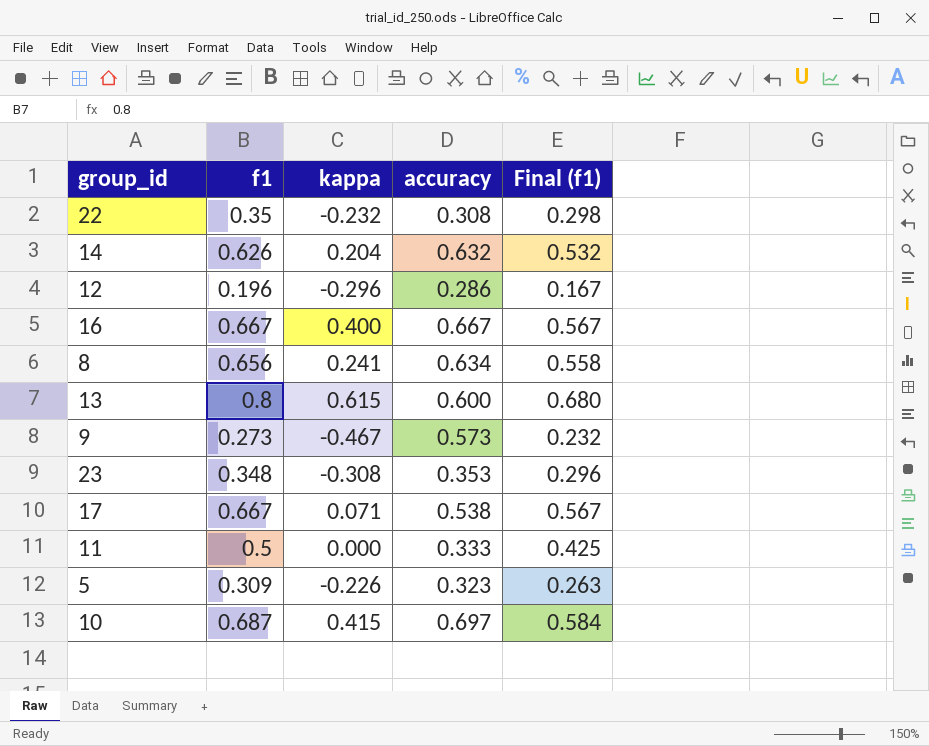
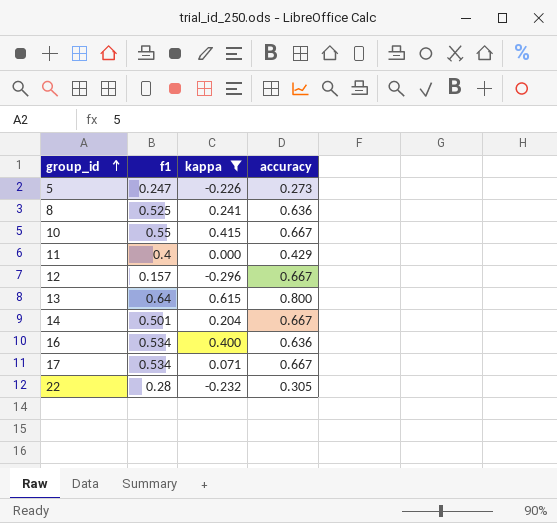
filter: none -> kappa >= -0.296
row order: none -> group_id ascending
column Final (f1) | formula: [f1] * 0.85 -> none
5 | f1: 0.309 -> 0.247
5 | accuracy: 0.323 -> 0.273
8 | f1: 0.656 -> 0.525
8 | accuracy: 0.634 -> 0.636
10 | f1: 0.687 -> 0.55
10 | accuracy: 0.697 -> 0.667
11 | f1: 0.5 -> 0.4
11 | accuracy: 0.333 -> 0.429
12 | f1: 0.196 -> 0.157
12 | accuracy: 0.286 -> 0.667
13 | f1: 0.8 -> 0.64
13 | accuracy: 0.600 -> 0.800
14 | f1: 0.626 -> 0.501
14 | accuracy: 0.632 -> 0.667
16 | f1: 0.667 -> 0.534
16 | accuracy: 0.667 -> 0.636
17 | f1: 0.667 -> 0.534
17 | accuracy: 0.538 -> 0.667
22 | f1: 0.35 -> 0.28
22 | accuracy: 0.308 -> 0.305

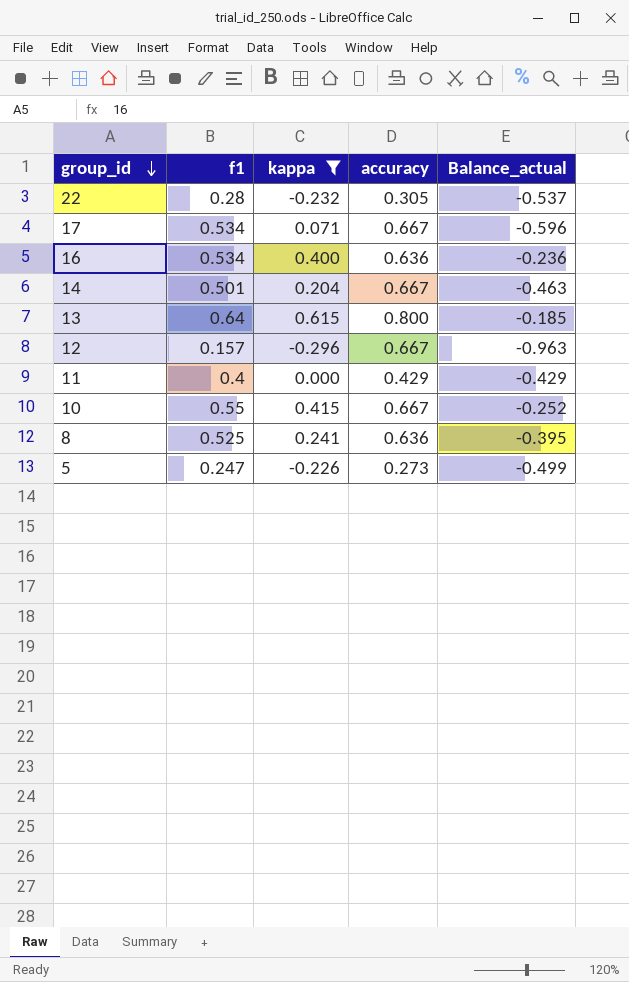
row order: group_id ascending -> group_id descending
column Balance_actual | formula: none -> [kappa] - [accuracy]

